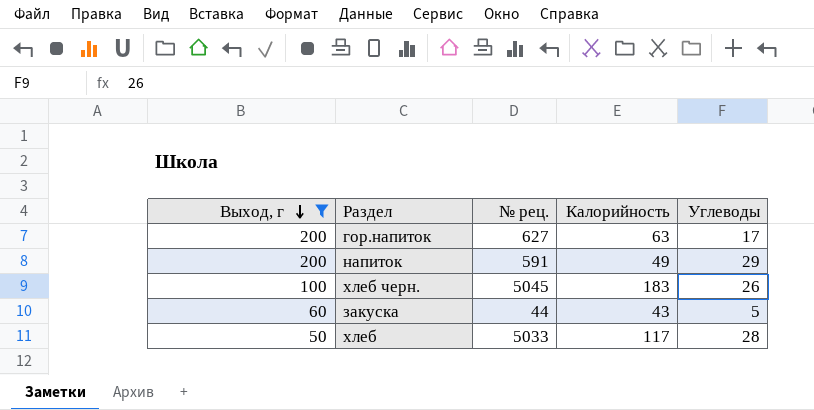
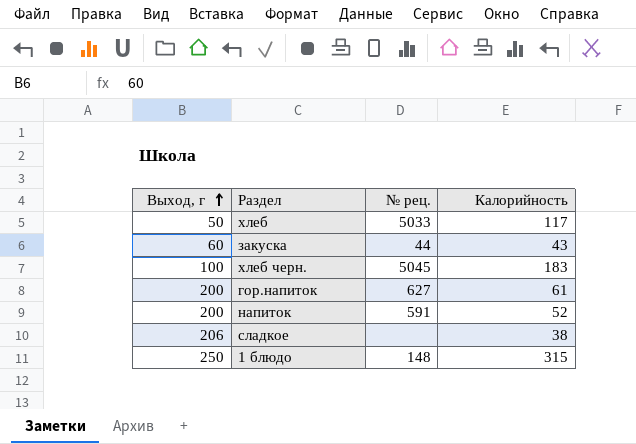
filter: Выход, г <= 200 -> none
row order: Выход, г descending -> Выход, г ascending
column Углеводы | position: 5 -> none
гор.напиток | Калорийность: 63 -> 61
напиток | Калорийность: 49 -> 52

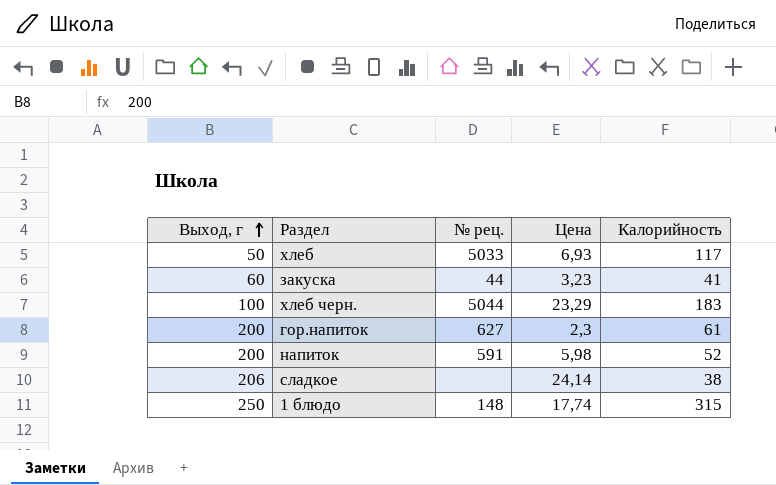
column Цена | position: none -> 4
закуска | Калорийность: 43 -> 41
хлеб черн. | № рец.: 5045 -> 5044

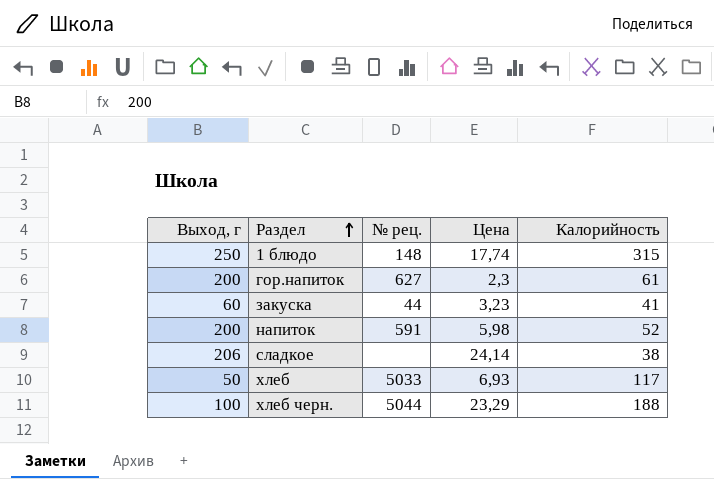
row order: Выход, г ascending -> Раздел ascending
хлеб черн. | Калорийность: 183 -> 188

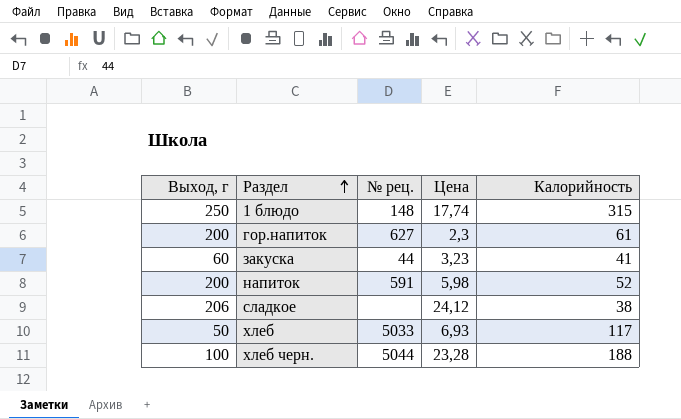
сладкое | Цена: 24,14 -> 24,12
хлеб черн. | Цена: 23,29 -> 23,28

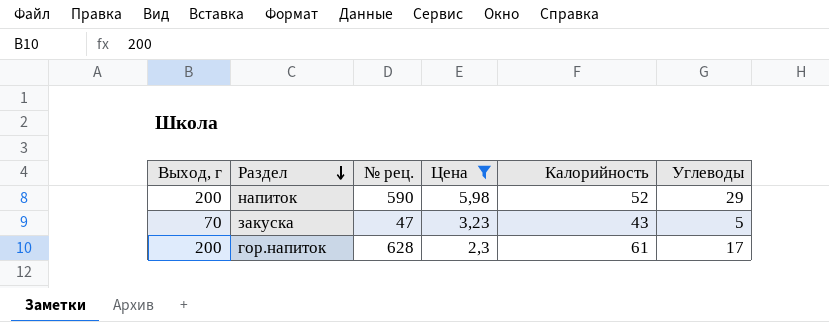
filter: none -> Цена <= 5,98
row order: Раздел ascending -> Раздел descending
column Углеводы | position: none -> 6
напиток | № рец.: 591 -> 590
закуска | Выход, г: 60 -> 70
закуска | № рец.: 44 -> 47
закуска | Калорийность: 41 -> 43
гор.напиток | № рец.: 627 -> 628

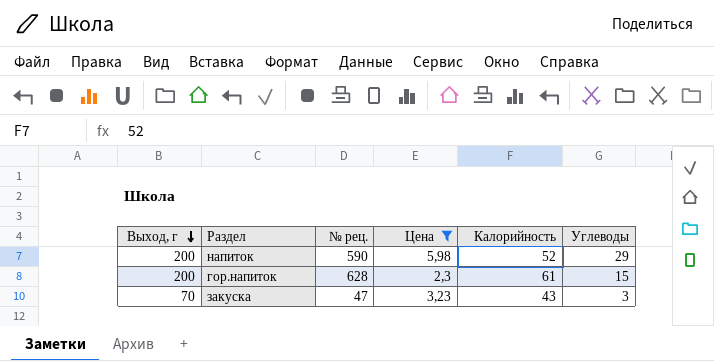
row order: Раздел descending -> Выход, г descending
гор.напиток | Углеводы: 17 -> 15
закуска | Углеводы: 5 -> 3

